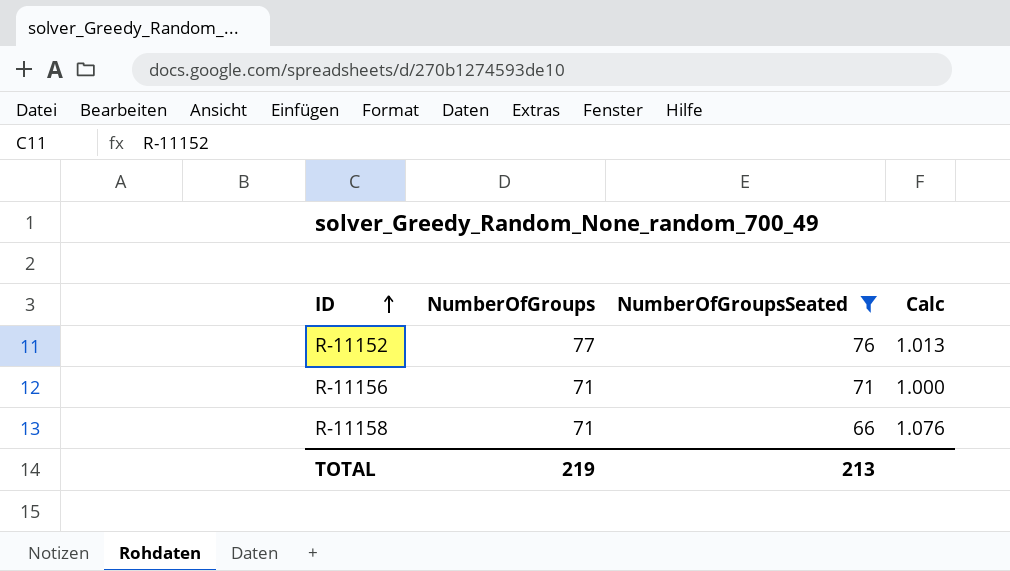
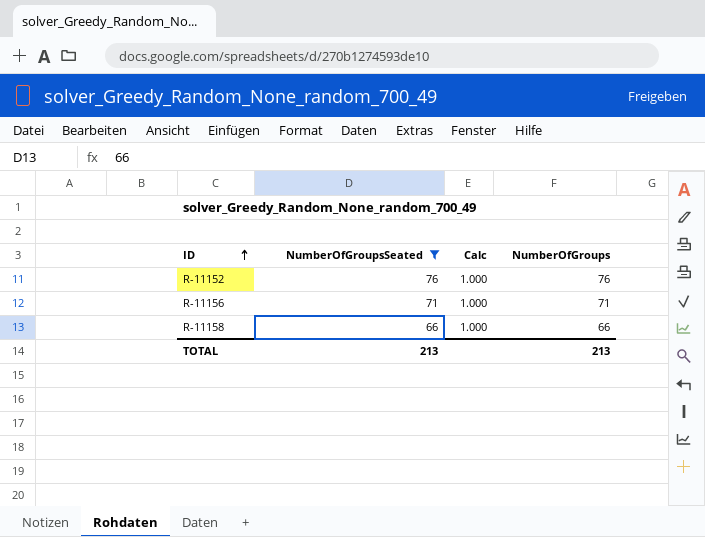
column NumberOfGroups | position: 2 -> 4
R-11152 | Calc: 1.013 -> 1.000
R-11152 | NumberOfGroups: 77 -> 76
R-11158 | Calc: 1.076 -> 1.000
R-11158 | NumberOfGroups: 71 -> 66
TOTAL | NumberOfGroups: 219 -> 213

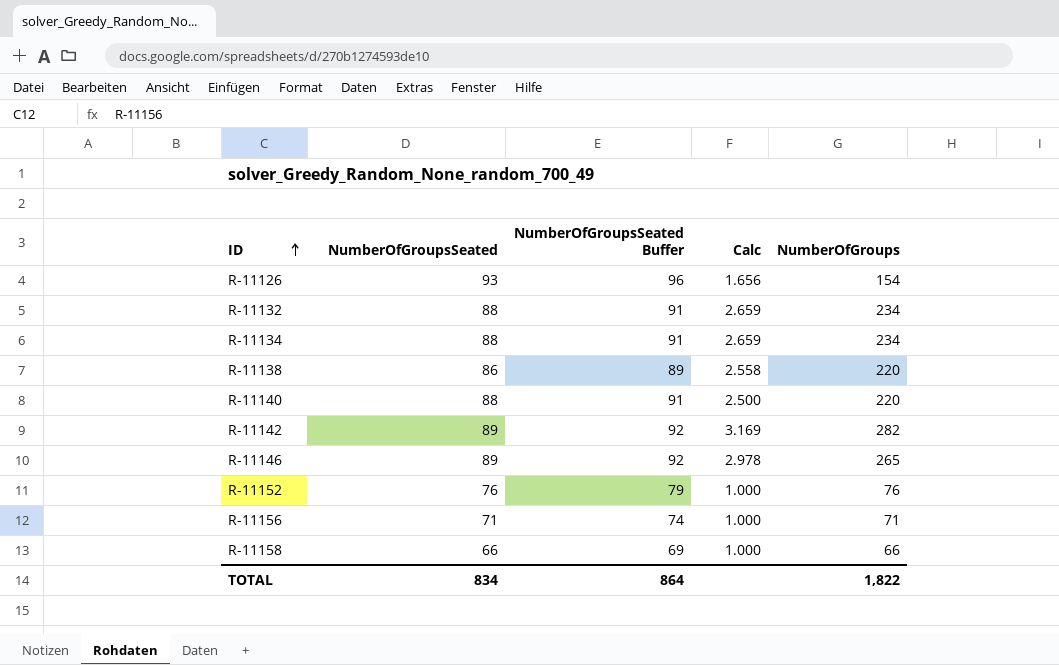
filter: NumberOfGroupsSeated <= 76 -> none
column NumberOfGroupsSeated Buffer | formula: none -> [NumberOfGroupsSeated] + 3
TOTAL | NumberOfGroupsSeated: 213 -> 834
TOTAL | NumberOfGroups: 213 -> 1,822

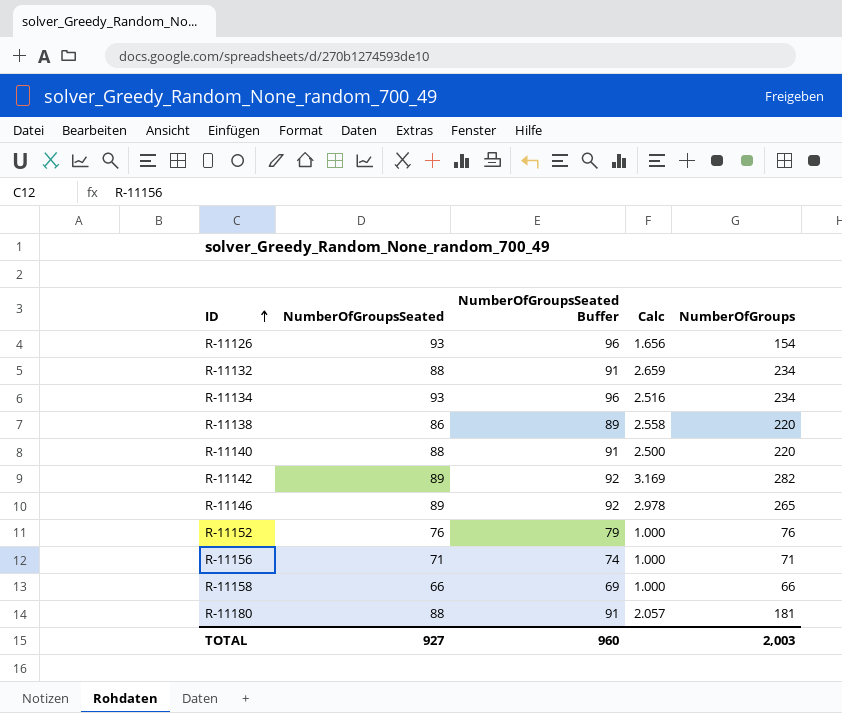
R-11134 | NumberOfGroupsSeated: 88 -> 93
R-11134 | NumberOfGroupsSeated Buffer: 91 -> 96
R-11134 | Calc: 2.659 -> 2.516
row R-11180: none -> 88 | 91 | 2.057 | 181
TOTAL | NumberOfGroupsSeated: 834 -> 927
TOTAL | NumberOfGroupsSeated Buffer: 864 -> 960
TOTAL | NumberOfGroups: 1,822 -> 2,003

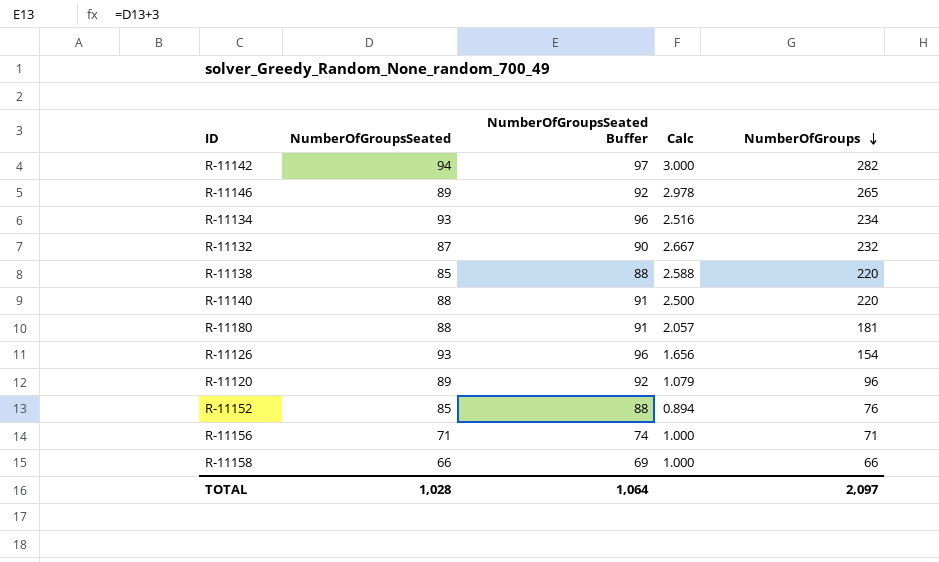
row order: ID ascending -> NumberOfGroups descending
R-11142 | NumberOfGroupsSeated: 89 -> 94
R-11142 | NumberOfGroupsSeated Buffer: 92 -> 97
R-11142 | Calc: 3.169 -> 3.000
R-11132 | NumberOfGroupsSeated: 88 -> 87
R-11132 | NumberOfGroupsSeated Buffer: 91 -> 90
R-11132 | Calc: 2.659 -> 2.667
R-11132 | NumberOfGroups: 234 -> 232
R-11138 | NumberOfGroupsSeated: 86 -> 85
R-11138 | NumberOfGroupsSeated Buffer: 89 -> 88
R-11138 | Calc: 2.558 -> 2.588
row R-11120: none -> 89 | 92 | 1.079 | 96
R-11152 | NumberOfGroupsSeated: 76 -> 85
R-11152 | NumberOfGroupsSeated Buffer: 79 -> 88
R-11152 | Calc: 1.000 -> 0.894
TOTAL | NumberOfGroupsSeated: 927 -> 1,028
TOTAL | NumberOfGroupsSeated Buffer: 960 -> 1,064
TOTAL | NumberOfGroups: 2,003 -> 2,097

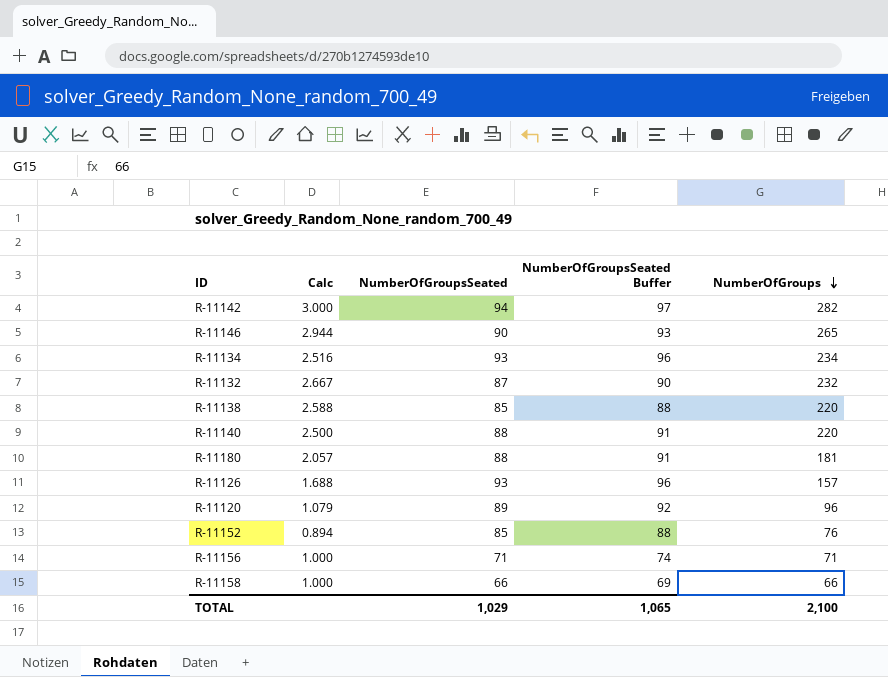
column Calc | position: 4 -> 2
R-11146 | Calc: 2.978 -> 2.944
R-11146 | NumberOfGroupsSeated: 89 -> 90
R-11146 | NumberOfGroupsSeated Buffer: 92 -> 93
R-11126 | Calc: 1.656 -> 1.688
R-11126 | NumberOfGroups: 154 -> 157
TOTAL | NumberOfGroupsSeated: 1,028 -> 1,029
TOTAL | NumberOfGroupsSeated Buffer: 1,064 -> 1,065
TOTAL | NumberOfGroups: 2,097 -> 2,100

